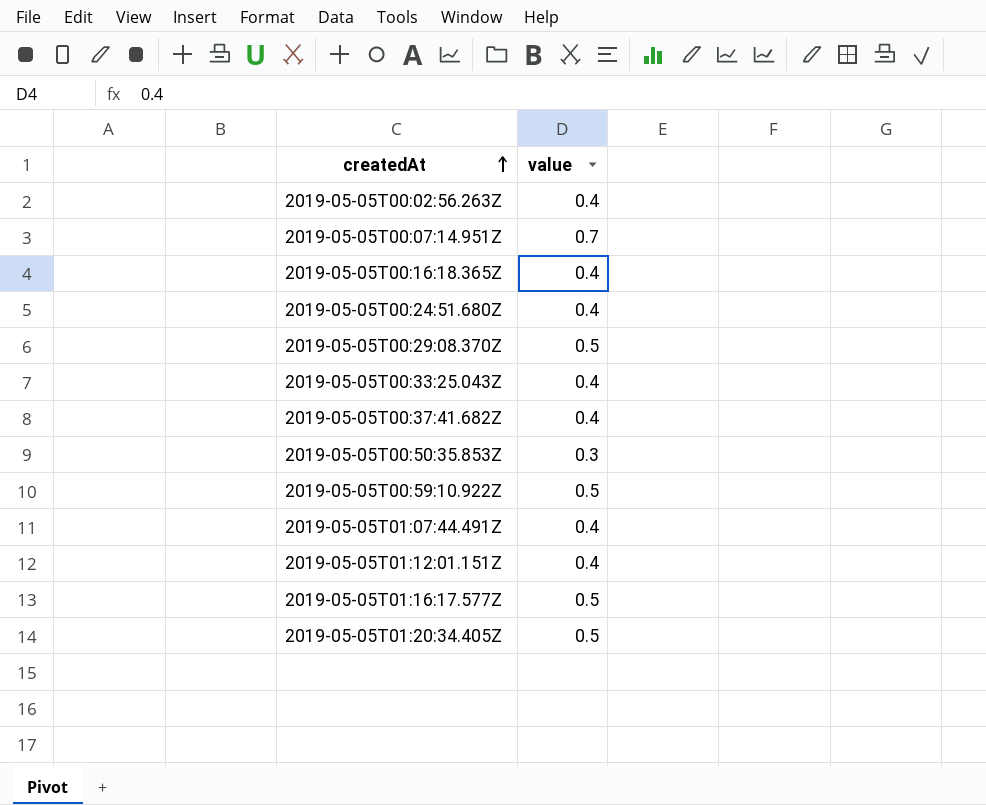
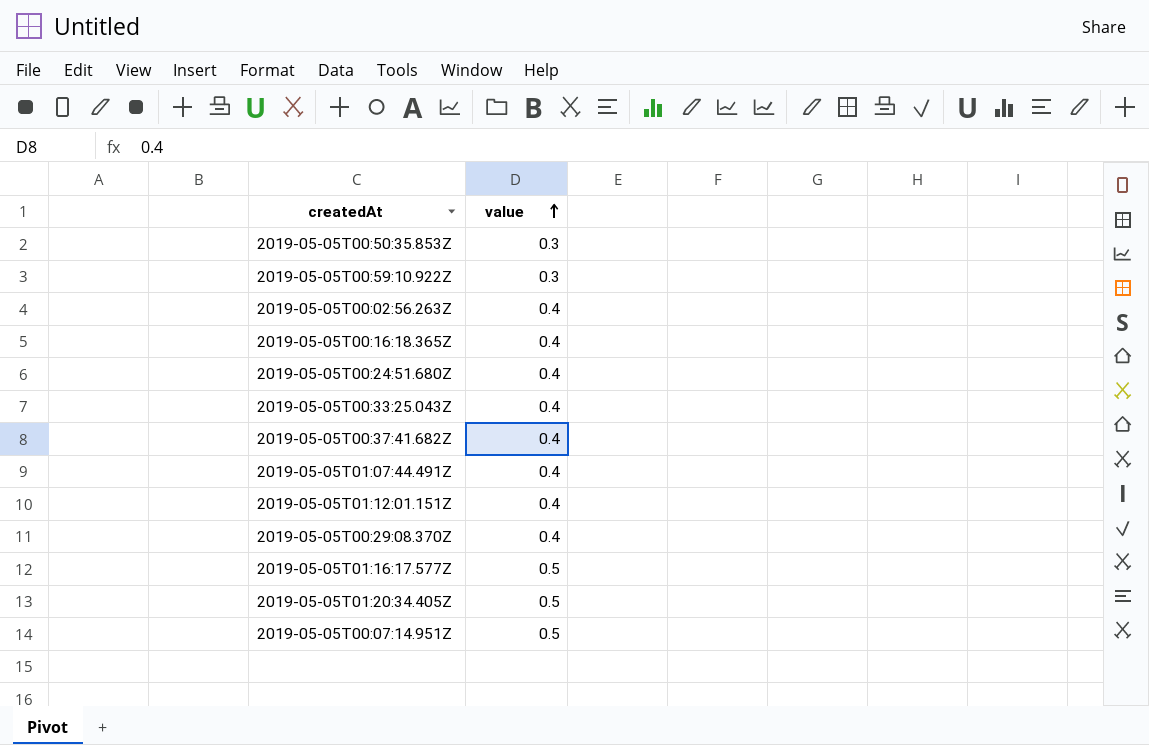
row order: createdAt ascending -> value ascending
2019-05-05T00:59:10.922Z | value: 0.5 -> 0.3
2019-05-05T00:29:08.370Z | value: 0.5 -> 0.4
2019-05-05T00:07:14.951Z | value: 0.7 -> 0.5

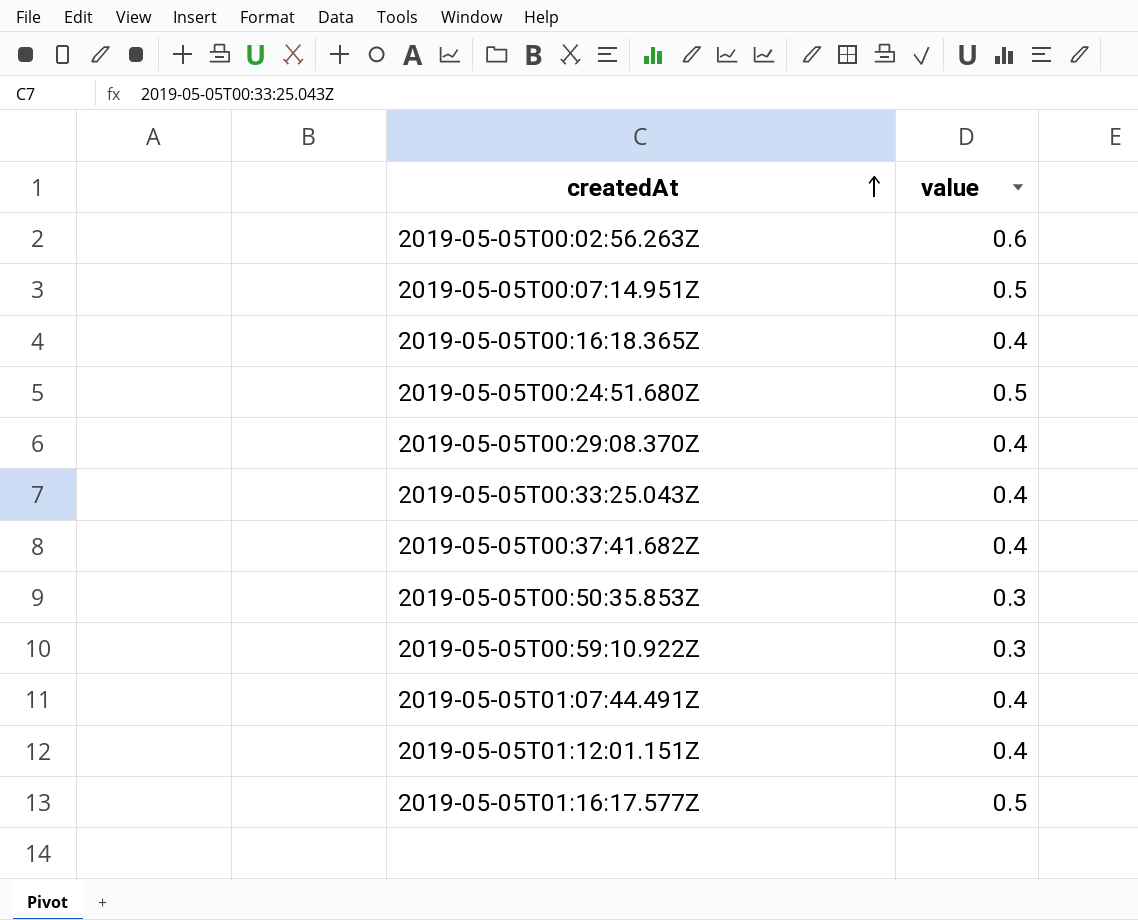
row order: value ascending -> createdAt ascending
row 2019-05-05T01:20:34.405Z: 0.5 -> none
2019-05-05T00:02:56.263Z | value: 0.4 -> 0.6
2019-05-05T00:24:51.680Z | value: 0.4 -> 0.5

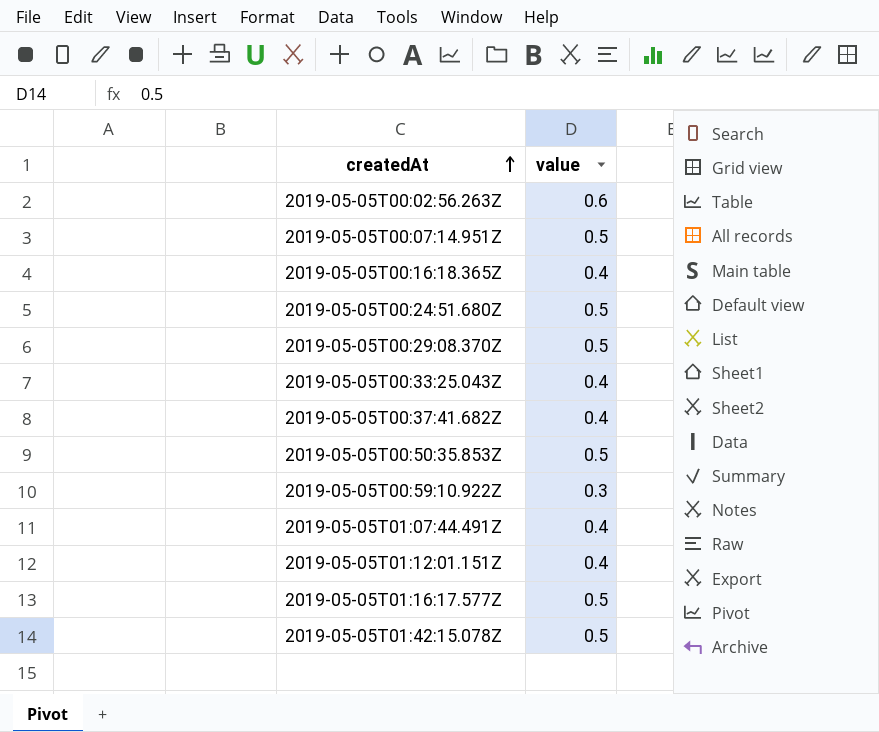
2019-05-05T00:29:08.370Z | value: 0.4 -> 0.5
2019-05-05T00:50:35.853Z | value: 0.3 -> 0.5
row 2019-05-05T01:42:15.078Z: none -> 0.5

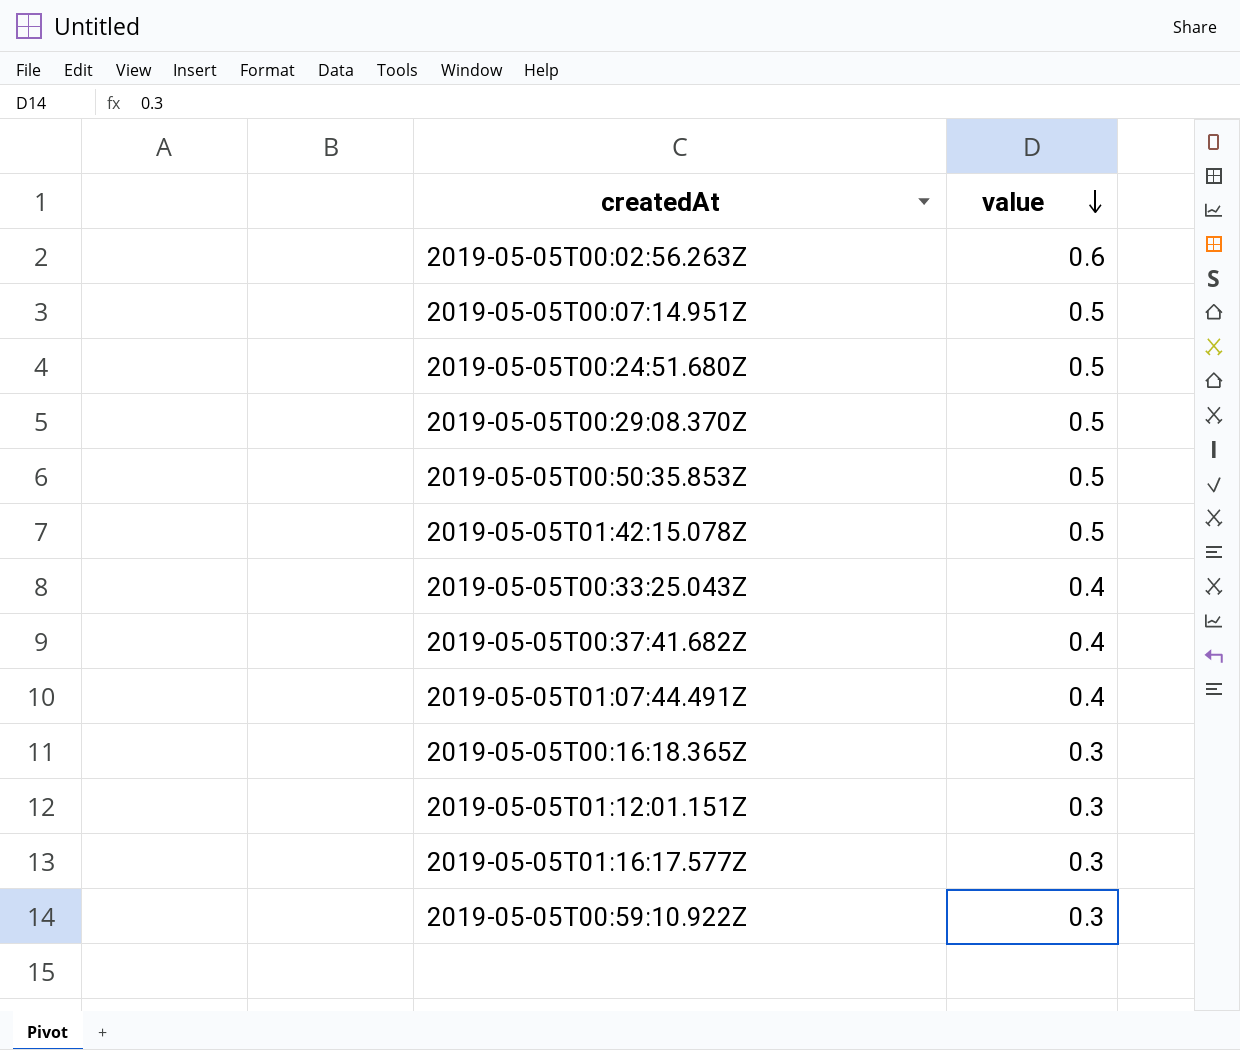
row order: createdAt ascending -> value descending
2019-05-05T00:16:18.365Z | value: 0.4 -> 0.3
2019-05-05T01:12:01.151Z | value: 0.4 -> 0.3
2019-05-05T01:16:17.577Z | value: 0.5 -> 0.3

